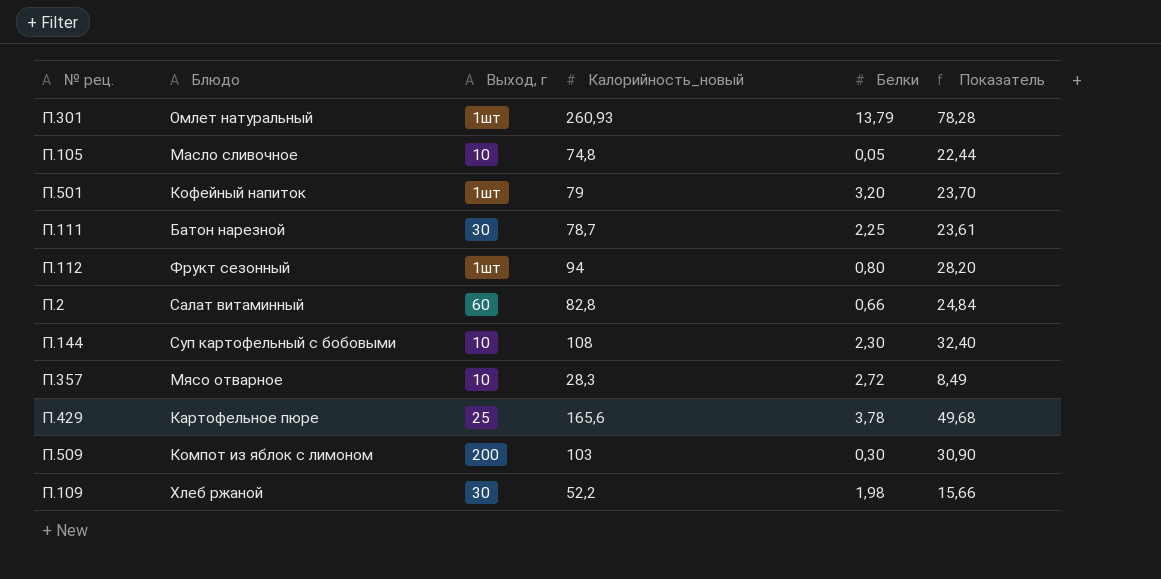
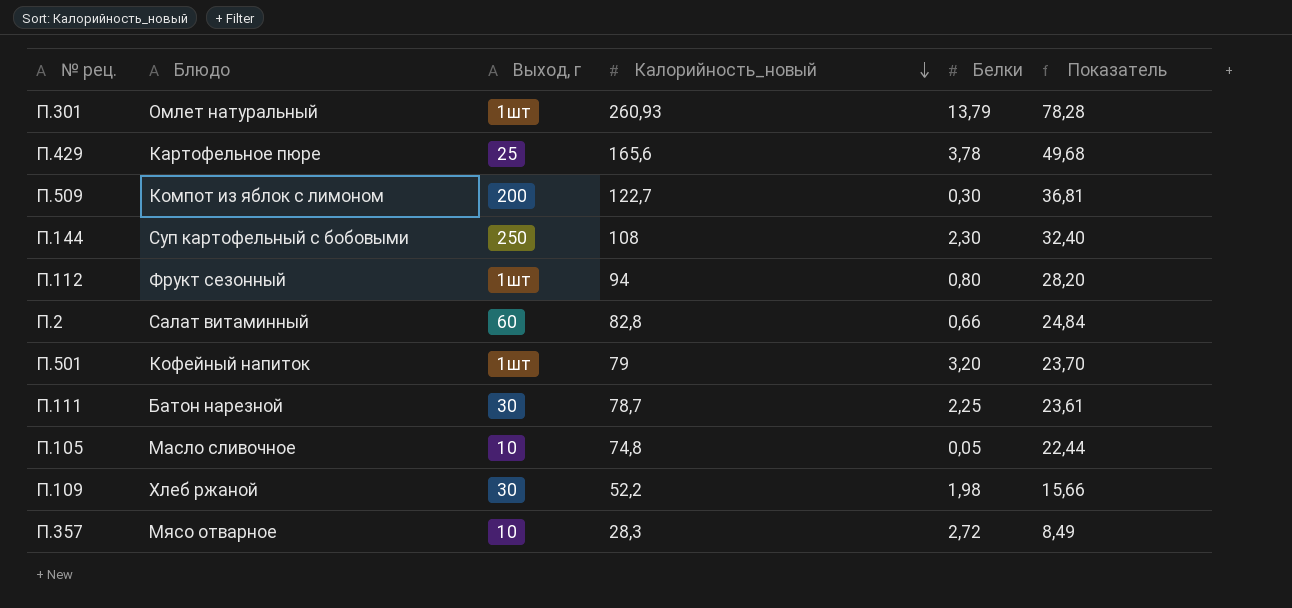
row order: none -> Калорийность_новый descending
П.509 | Калорийность_новый: 103 -> 122,7
П.509 | Показатель: 30,90 -> 36,81
П.144 | Выход, г: 10 -> 250

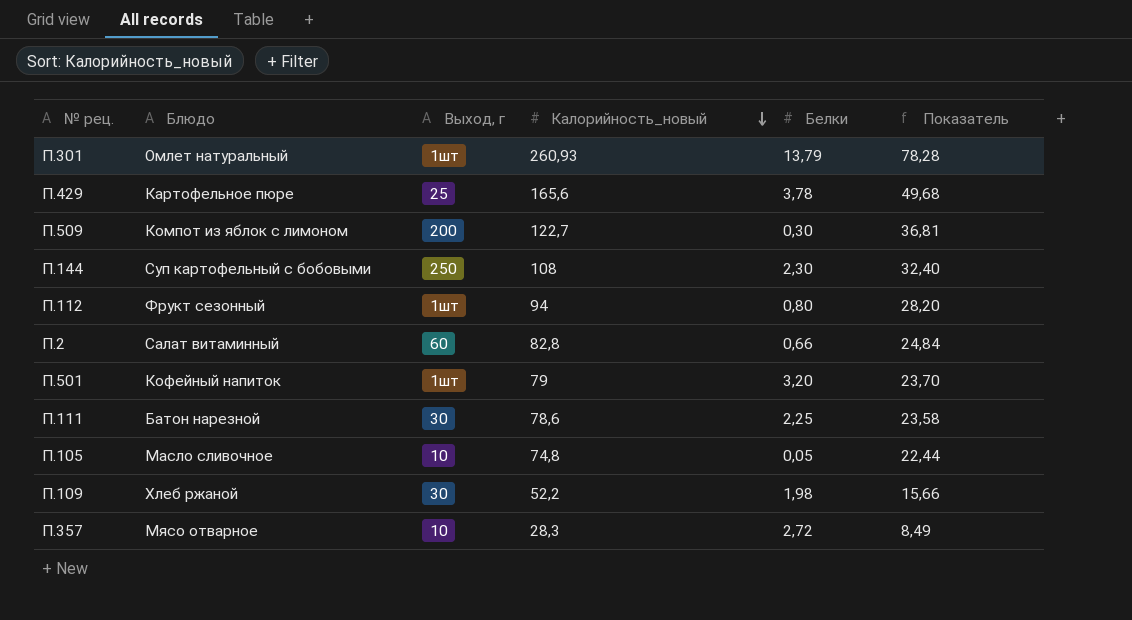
П.111 | Калорийность_новый: 78,7 -> 78,6
П.111 | Показатель: 23,61 -> 23,58

